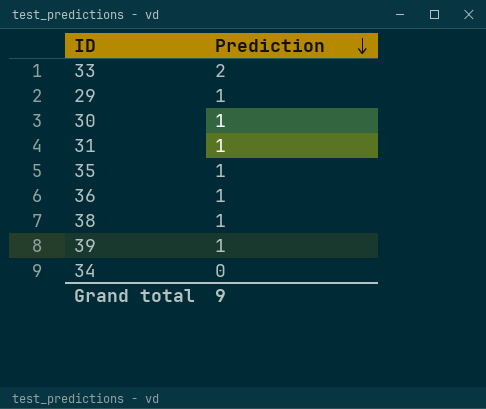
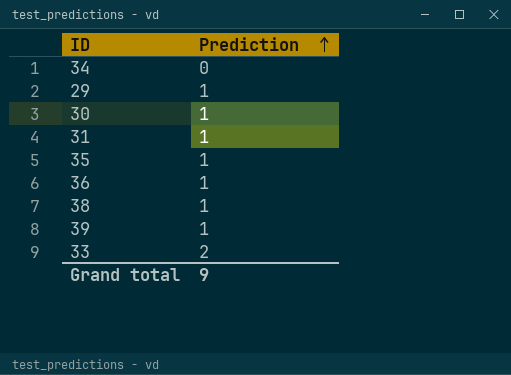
row order: Prediction descending -> Prediction ascending

